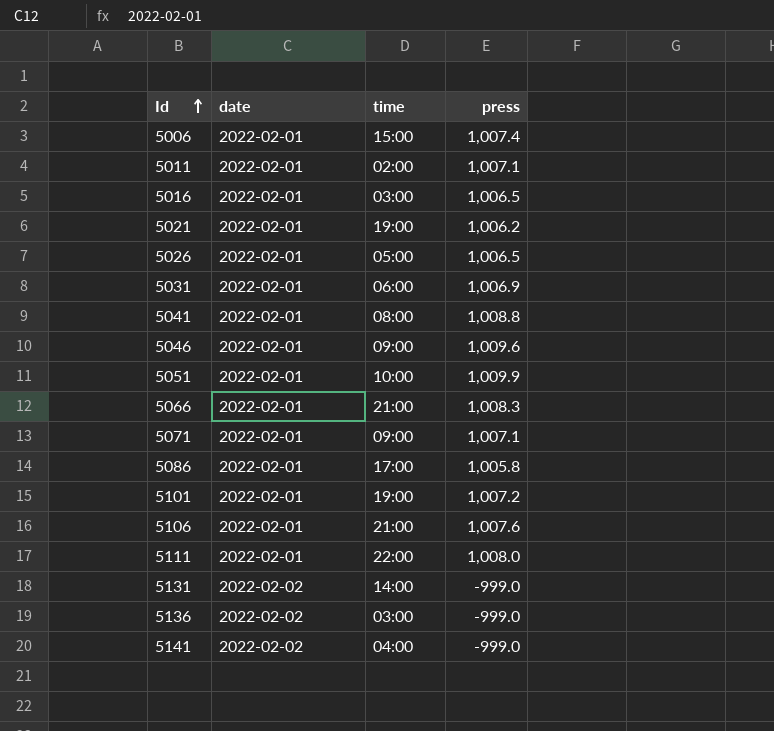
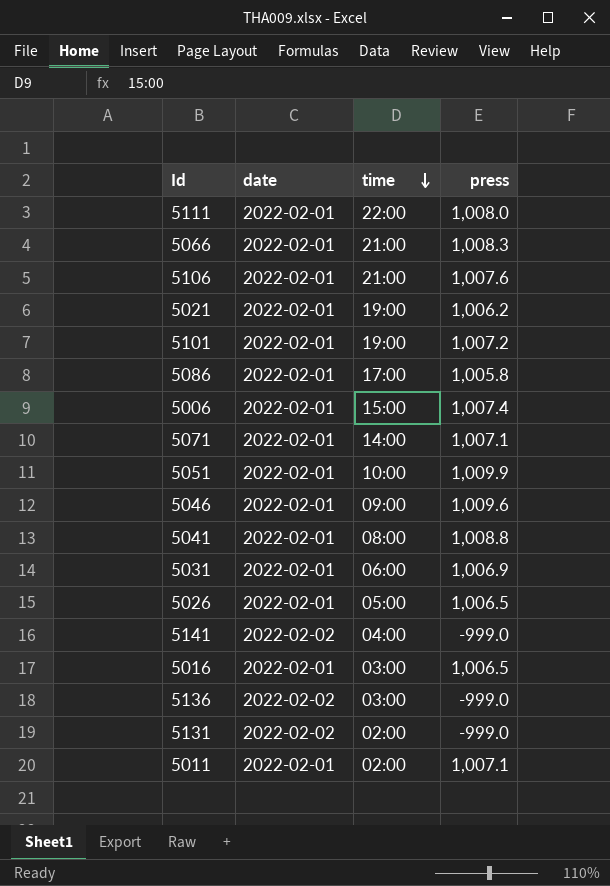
row order: Id ascending -> time descending
5071 | time: 09:00 -> 14:00
5131 | time: 14:00 -> 02:00

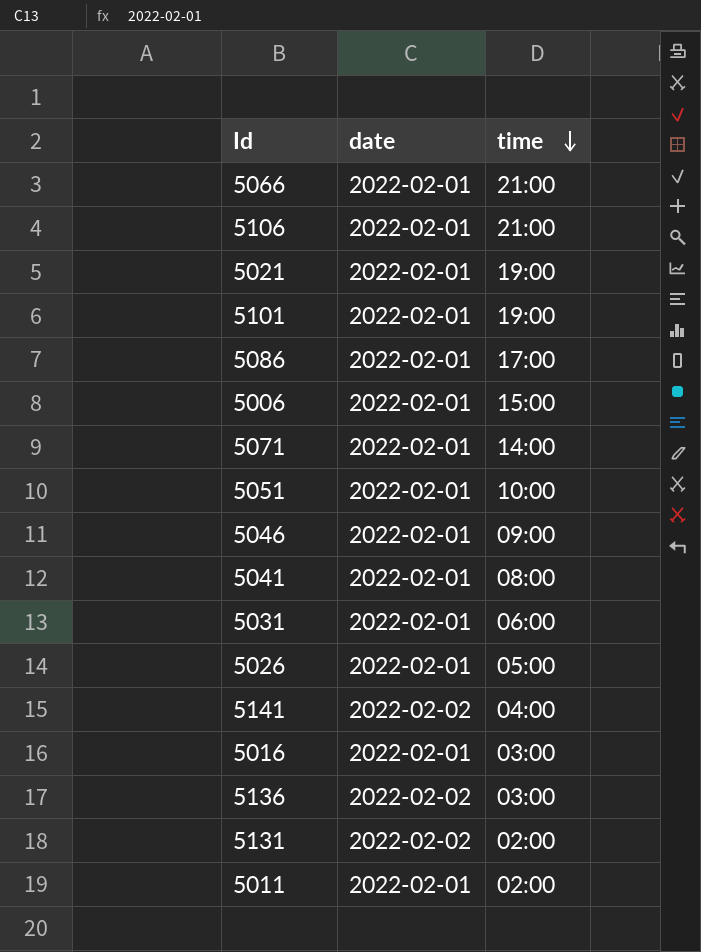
column press | position: 4 -> none
row 5111: 2022-02-01 | 22:00 | 1,008.0 -> none

